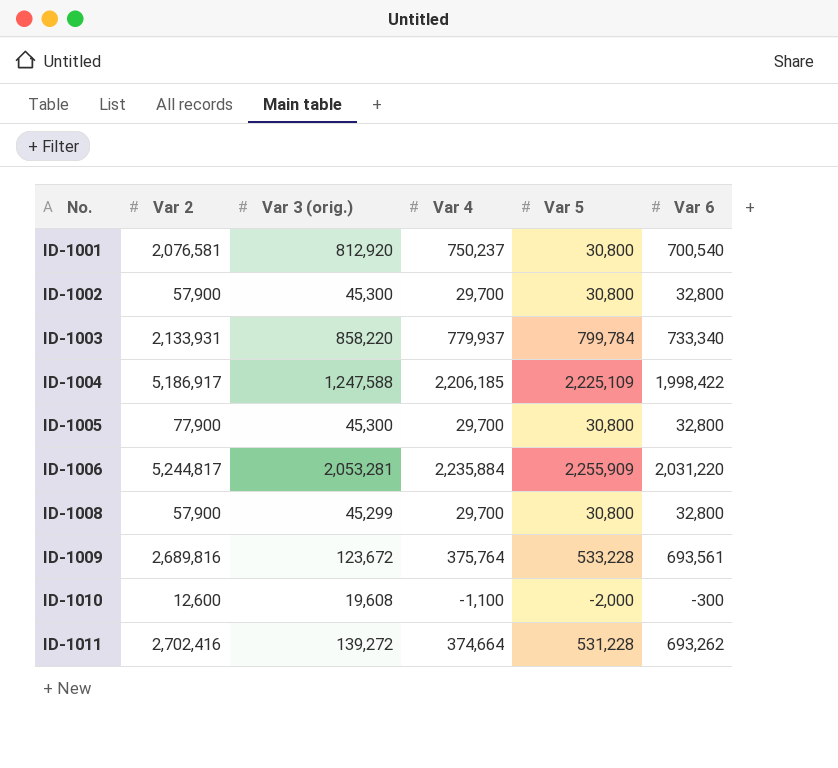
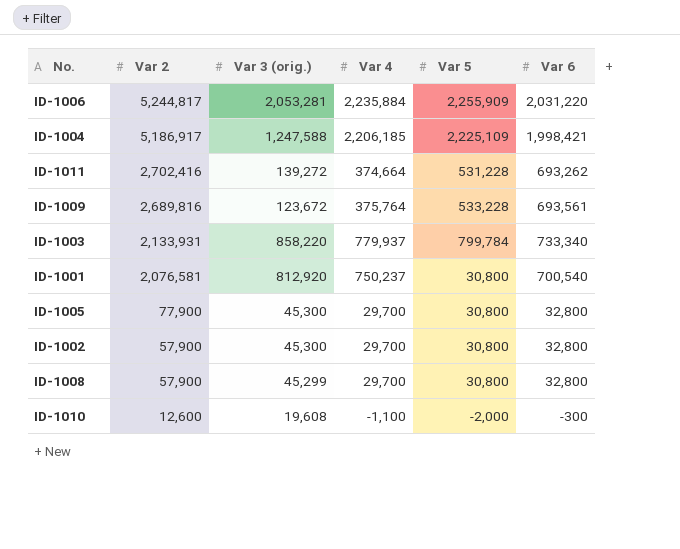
row order: No. ascending -> Var 2 descending
ID-1004 | Var 6: 1,998,422 -> 1,998,421

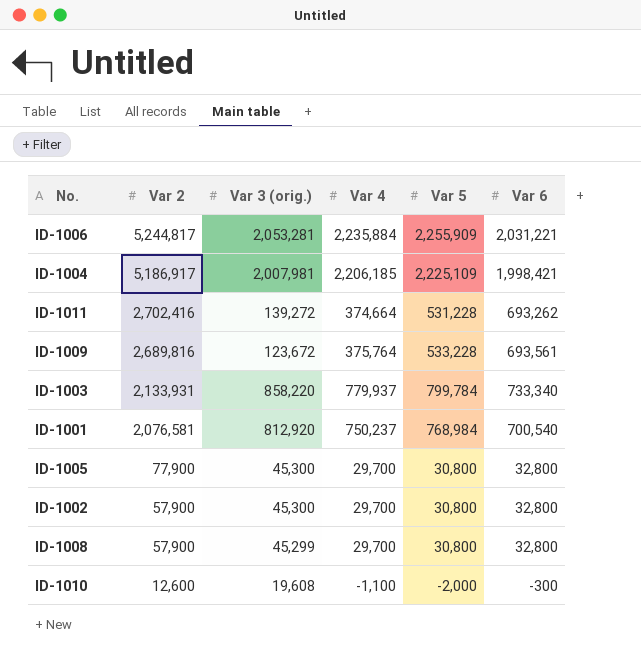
ID-1006 | Var 6: 2,031,220 -> 2,031,221
ID-1004 | Var 3 (orig.): 1,247,588 -> 2,007,981
ID-1001 | Var 5: 30,800 -> 768,984

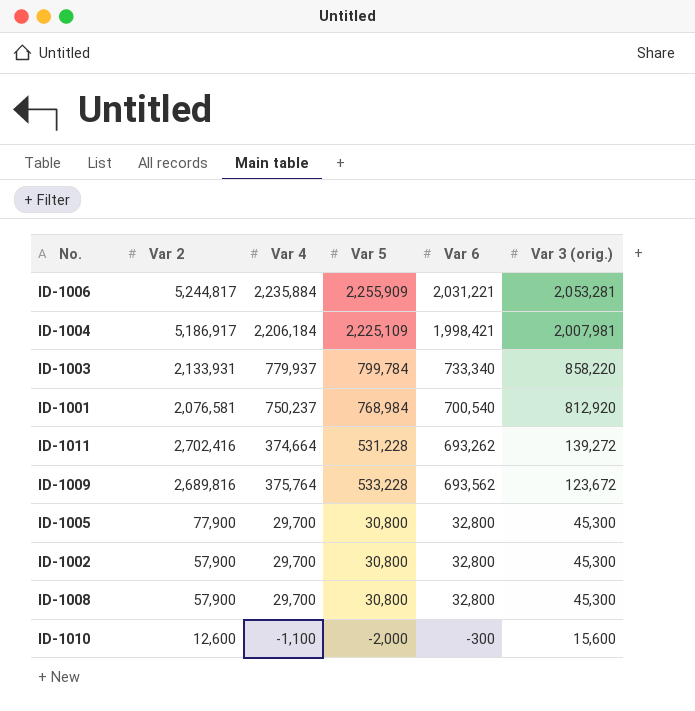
row order: Var 2 descending -> Var 3 (orig.) descending
column Var 3 (orig.) | position: 3 -> 6
ID-1004 | Var 4: 2,206,185 -> 2,206,184
ID-1009 | Var 6: 693,561 -> 693,562
ID-1008 | Var 3 (orig.): 45,299 -> 45,300
ID-1010 | Var 3 (orig.): 19,608 -> 15,600

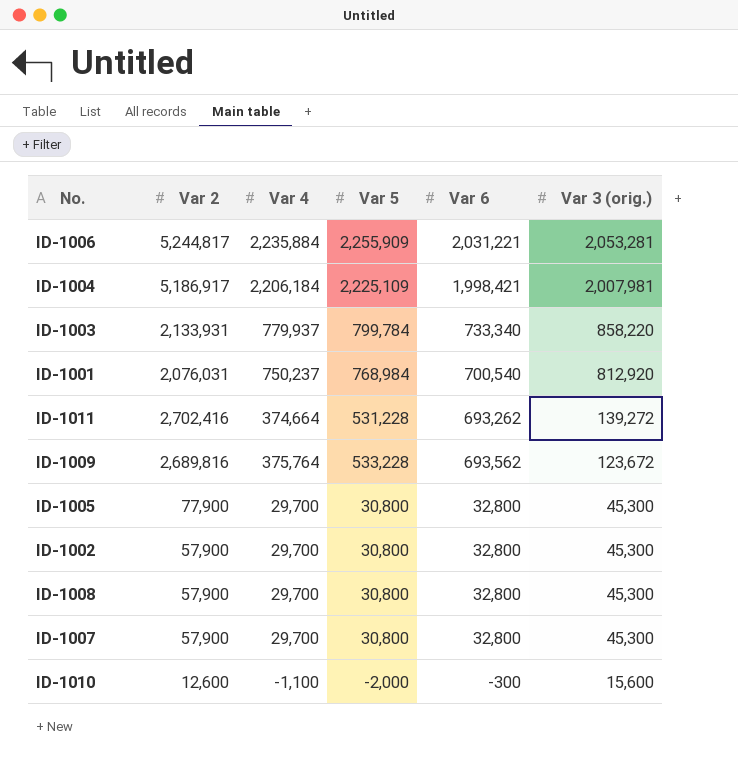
ID-1001 | Var 2: 2,076,581 -> 2,076,031
row ID-1007: none -> 57,900 | 29,700 | 30,800 | 32,800 | 45,300

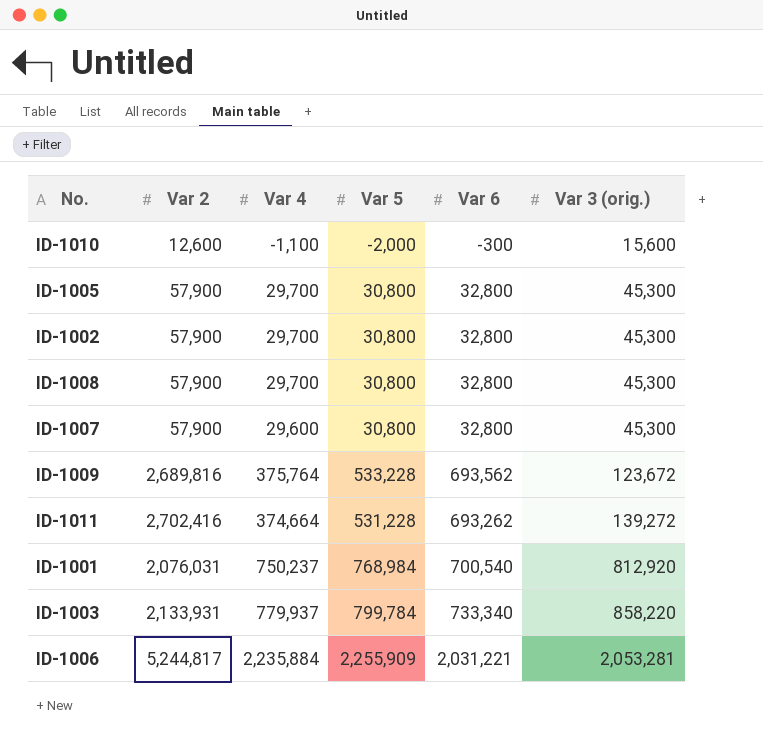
row order: Var 3 (orig.) descending -> Var 3 (orig.) ascending
row ID-1004: 5,186,917 | 2,206,184 | 2,225,109 | 1,998,421 | 2,007,981 -> none
ID-1005 | Var 2: 77,900 -> 57,900
ID-1007 | Var 4: 29,700 -> 29,600

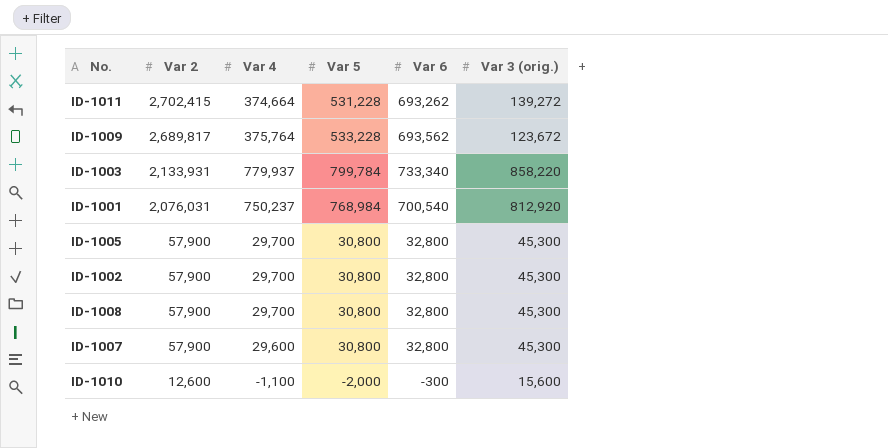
row order: Var 3 (orig.) ascending -> Var 2 descending
row ID-1006: 5,244,817 | 2,235,884 | 2,255,909 | 2,031,221 | 2,053,281 -> none
ID-1011 | Var 2: 2,702,416 -> 2,702,415
ID-1009 | Var 2: 2,689,816 -> 2,689,817

